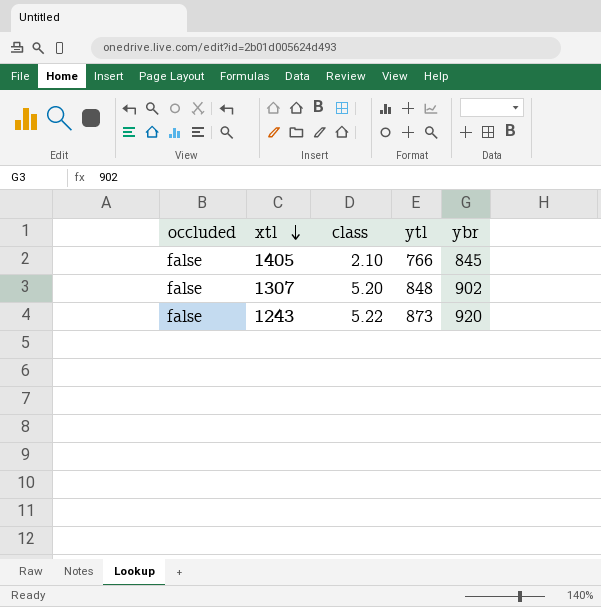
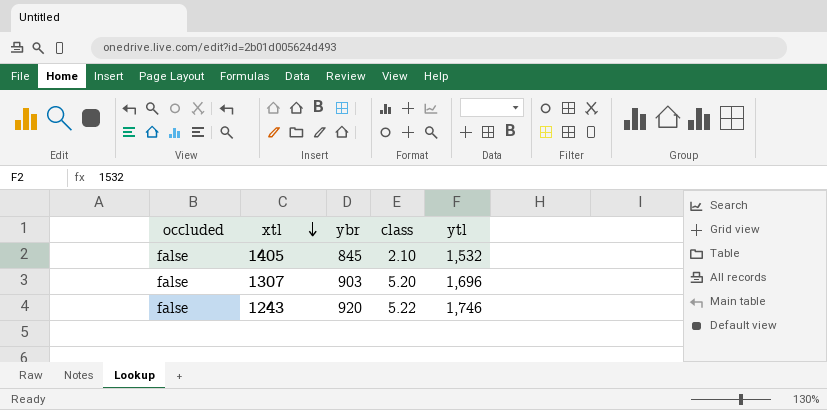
column ybr | position: 5 -> 3
1405 | ytl: 766 -> 1,532
1307 | ybr: 902 -> 903
1307 | ytl: 848 -> 1,696
1243 | ytl: 873 -> 1,746

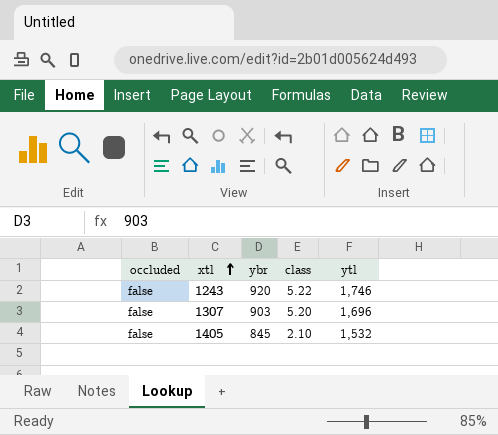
row order: xtl descending -> xtl ascending

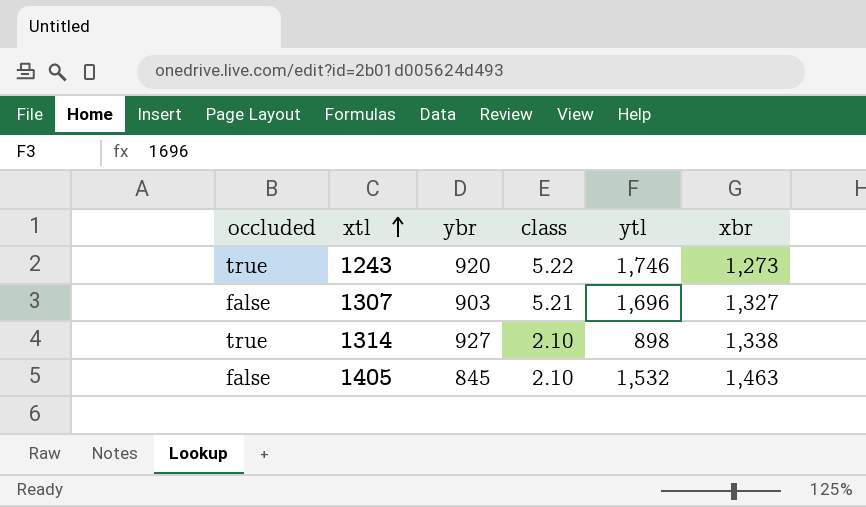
column xbr | position: none -> 6
1243 | occluded: false -> true
1307 | class: 5.20 -> 5.21
row 1314: none -> true | 927 | 2.10 | 898 | 1,338

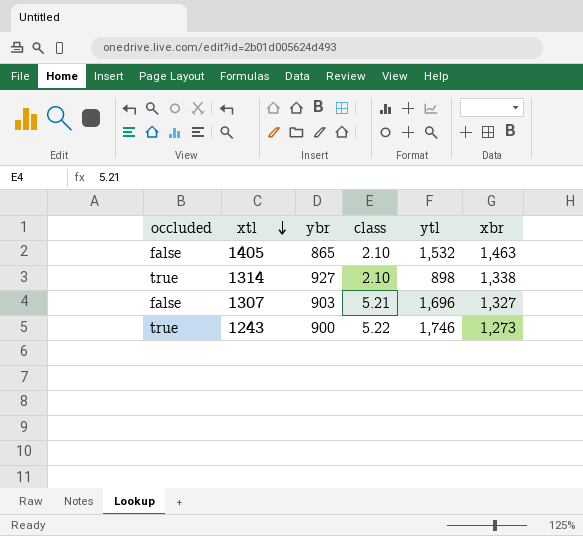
row order: xtl ascending -> xtl descending
1405 | ybr: 845 -> 865
1243 | ybr: 920 -> 900

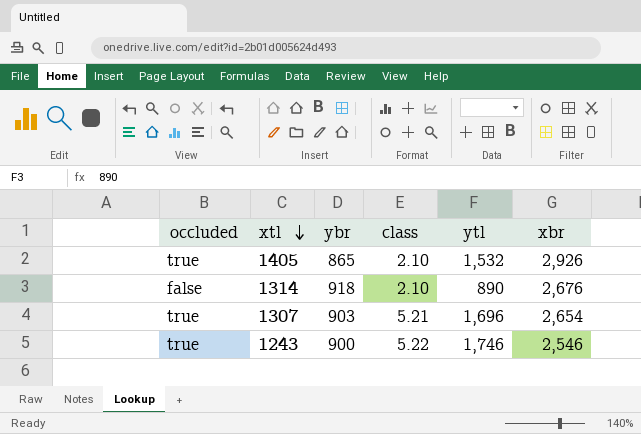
1405 | occluded: false -> true
1405 | xbr: 1,463 -> 2,926
1314 | occluded: true -> false
1314 | ybr: 927 -> 918
1314 | ytl: 898 -> 890
1314 | xbr: 1,338 -> 2,676
1307 | occluded: false -> true
1307 | xbr: 1,327 -> 2,654
1243 | xbr: 1,273 -> 2,546

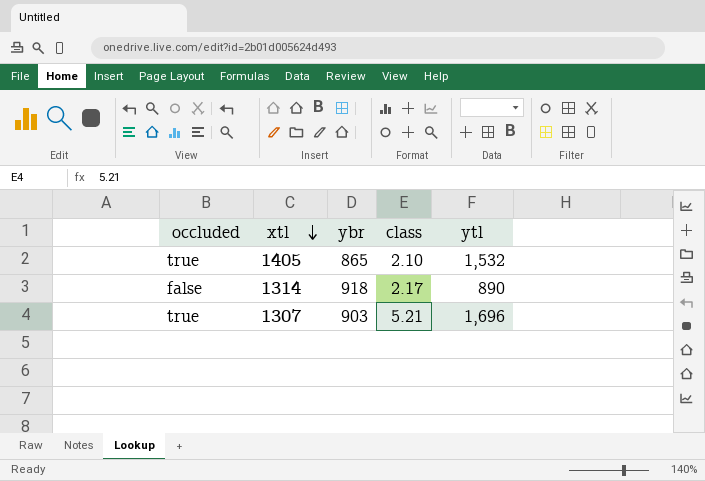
column xbr | position: 6 -> none
row 1243: true | 900 | 5.22 | 1,746 | 2,546 -> none
1314 | class: 2.10 -> 2.17

